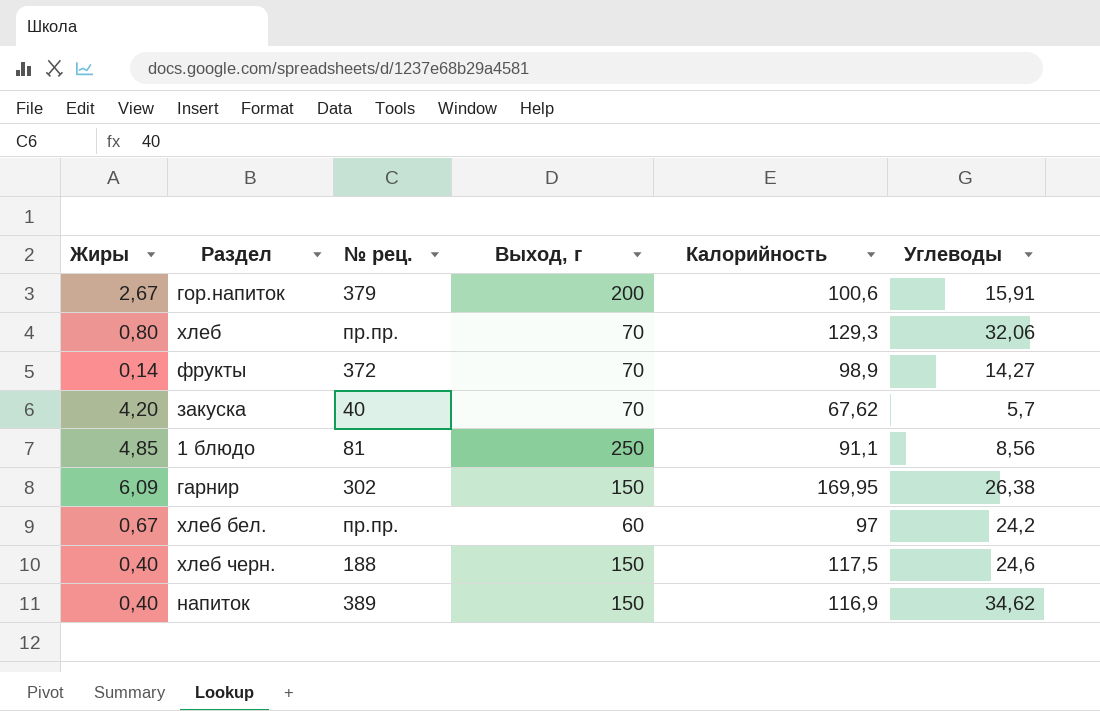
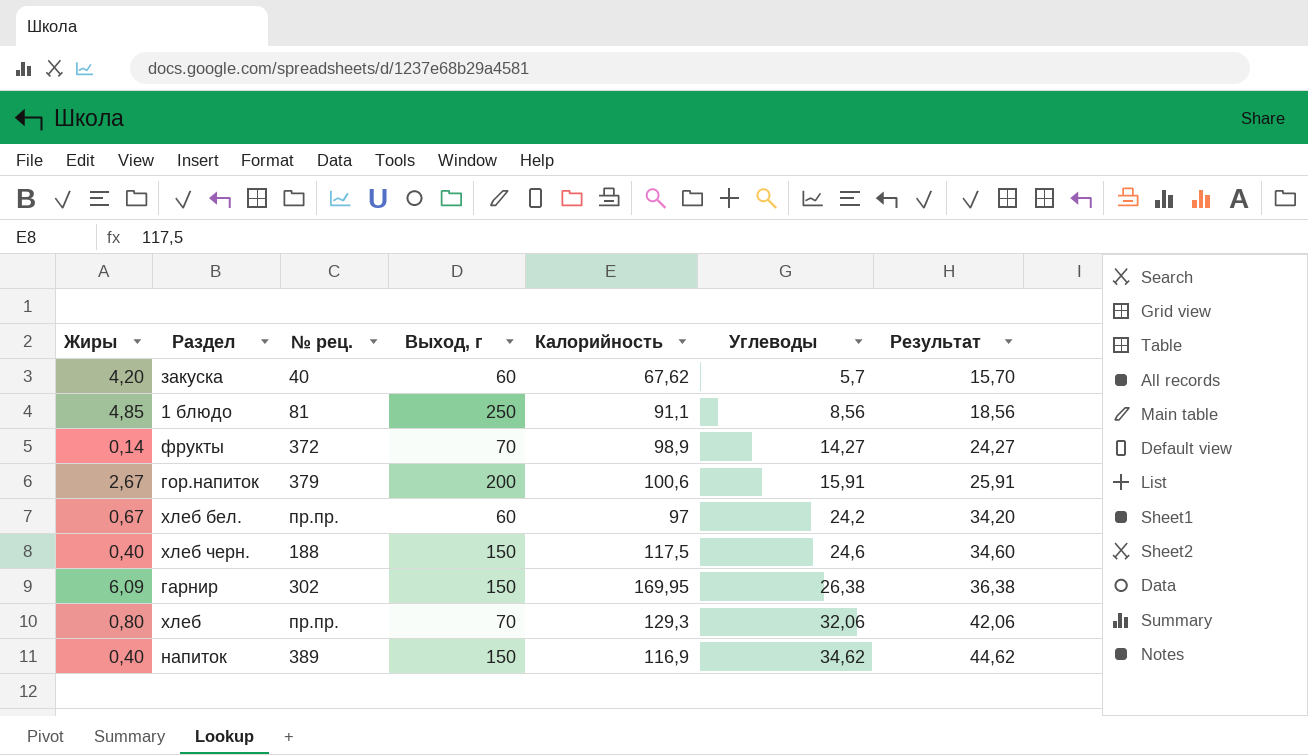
row order: none -> Углеводы ascending
column Результат | formula: none -> [Углеводы] + 10
закуска | Выход, г: 70 -> 60

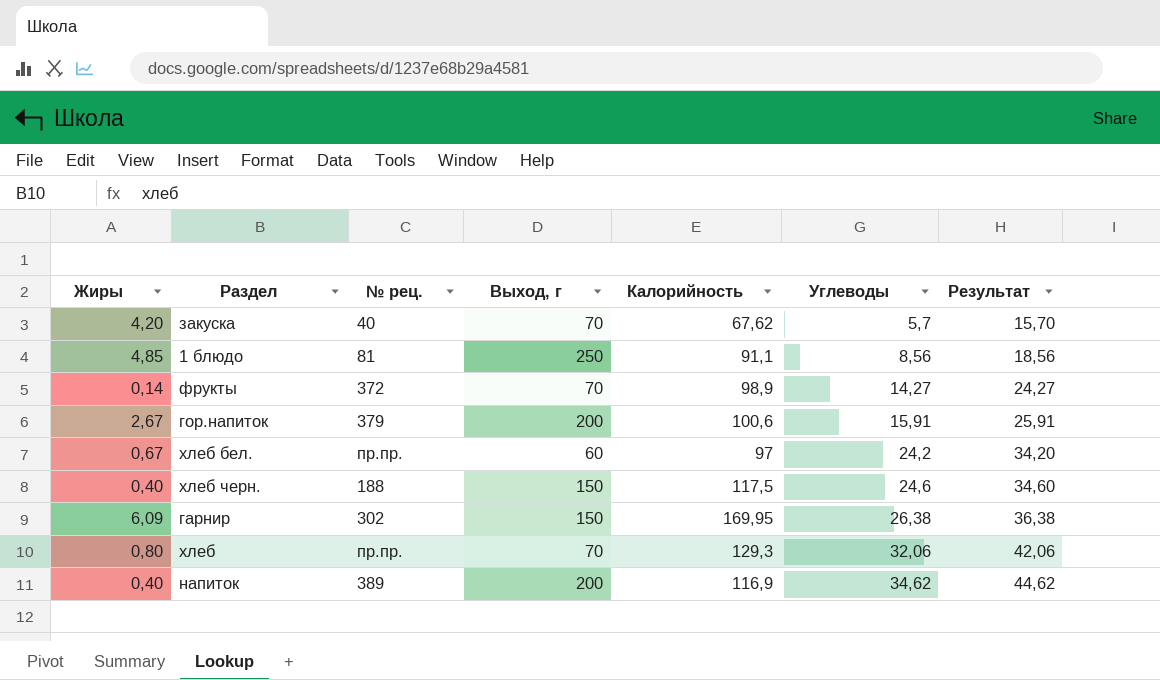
закуска | Выход, г: 60 -> 70
напиток | Выход, г: 150 -> 200

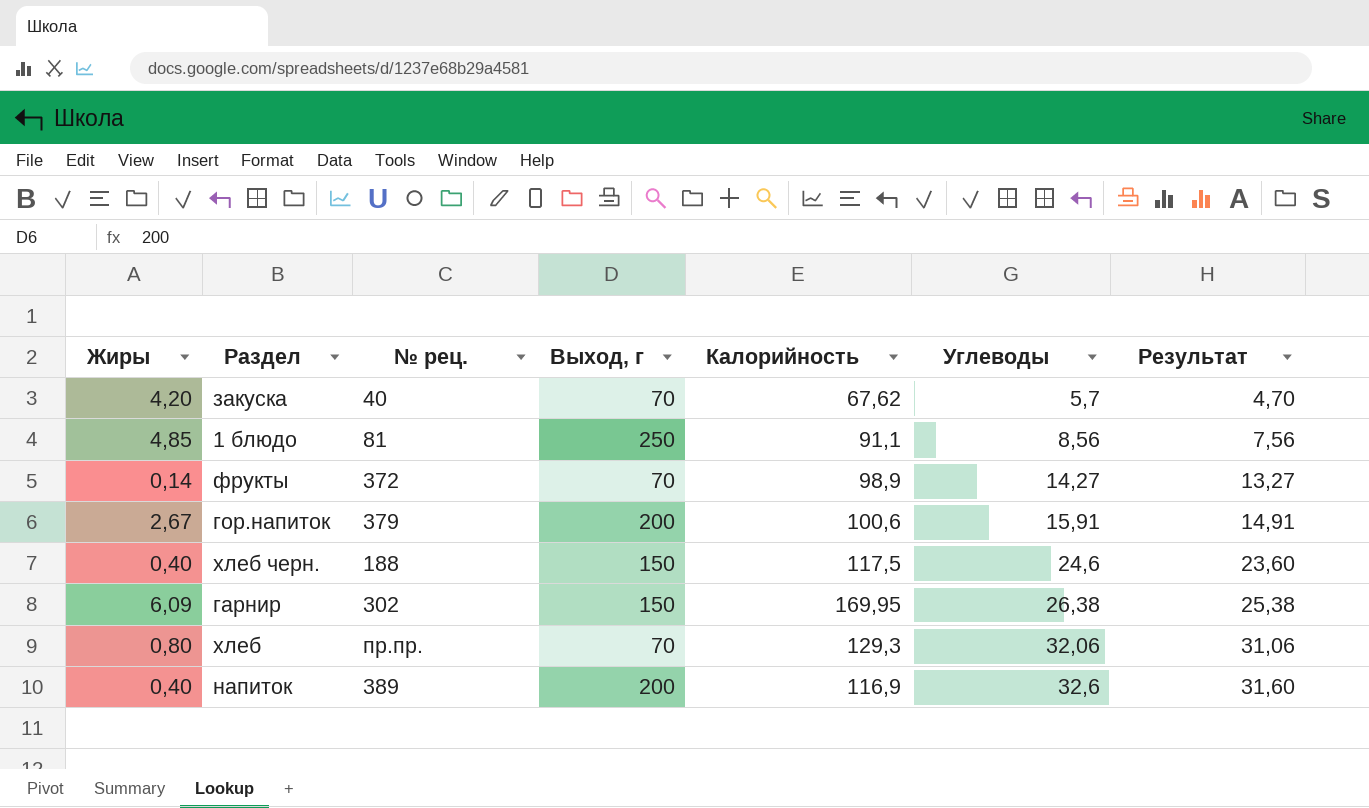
column Результат | formula: [Углеводы] + 10 -> [Углеводы] - 1
row хлеб бел.: 0,67 | пр.пр. | 60 | 97 | 24,2 | 34,20 -> none
напиток | Углеводы: 34,62 -> 32,6

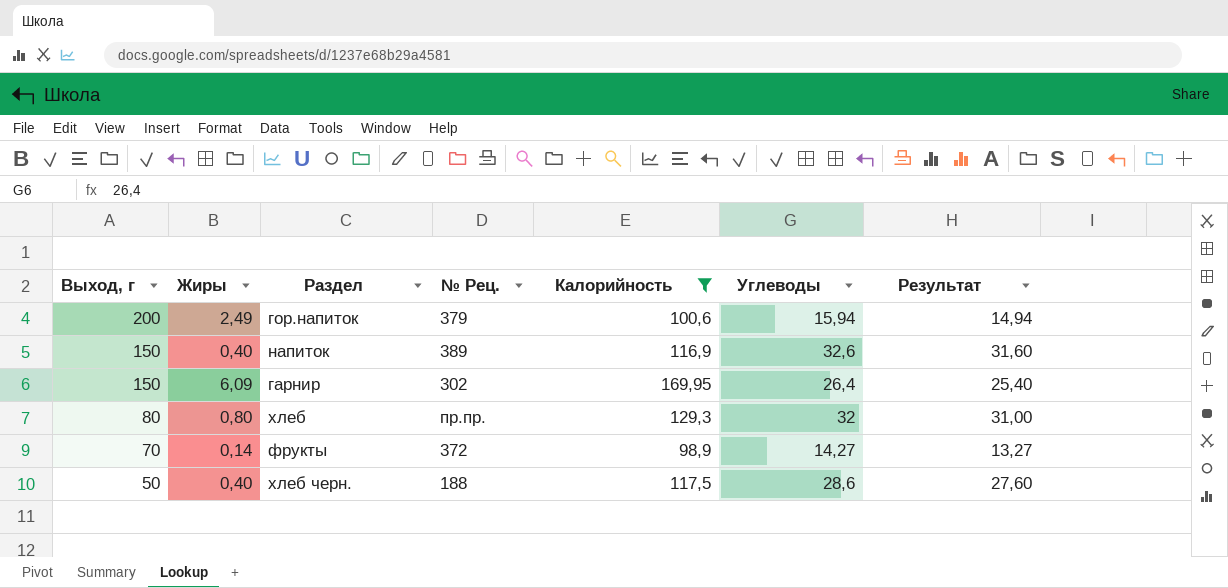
filter: none -> Калорийность >= 98,9
row order: Углеводы ascending -> Выход, г descending
column Выход, г | position: 4 -> 1
column name: № рец. -> № Рец.
гор.напиток | Жиры: 2,67 -> 2,49
гор.напиток | Углеводы: 15,91 -> 15,94
гор.напиток | Результат: 14,91 -> 14,94
напиток | Выход, г: 200 -> 150
гарнир | Углеводы: 26,38 -> 26,4
гарнир | Результат: 25,38 -> 25,40
хлеб | Выход, г: 70 -> 80
хлеб | Углеводы: 32,06 -> 32
хлеб | Результат: 31,06 -> 31,00
хлеб черн. | Выход, г: 150 -> 50
хлеб черн. | Углеводы: 24,6 -> 28,6
хлеб черн. | Результат: 23,60 -> 27,60

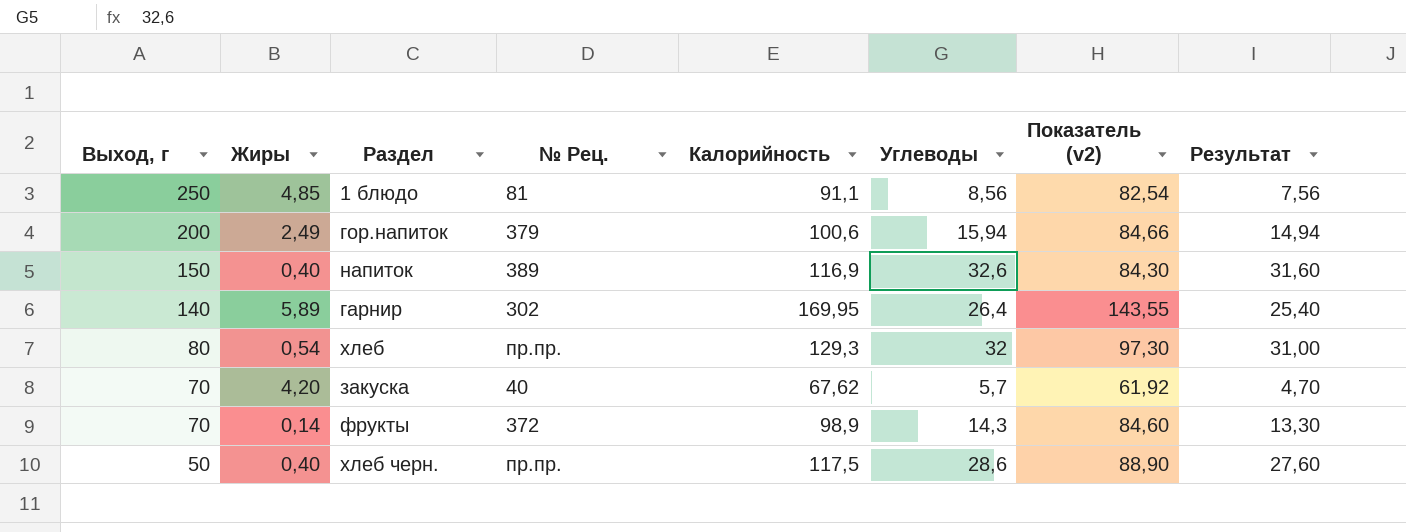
filter: Калорийность >= 98,9 -> none
column Показатель (v2) | formula: none -> [Калорийность] - [Углеводы]
гарнир | Выход, г: 150 -> 140
гарнир | Жиры: 6,09 -> 5,89
хлеб | Жиры: 0,80 -> 0,54
фрукты | Углеводы: 14,27 -> 14,3
фрукты | Результат: 13,27 -> 13,30
хлеб черн. | № Рец.: 188 -> пр.пр.

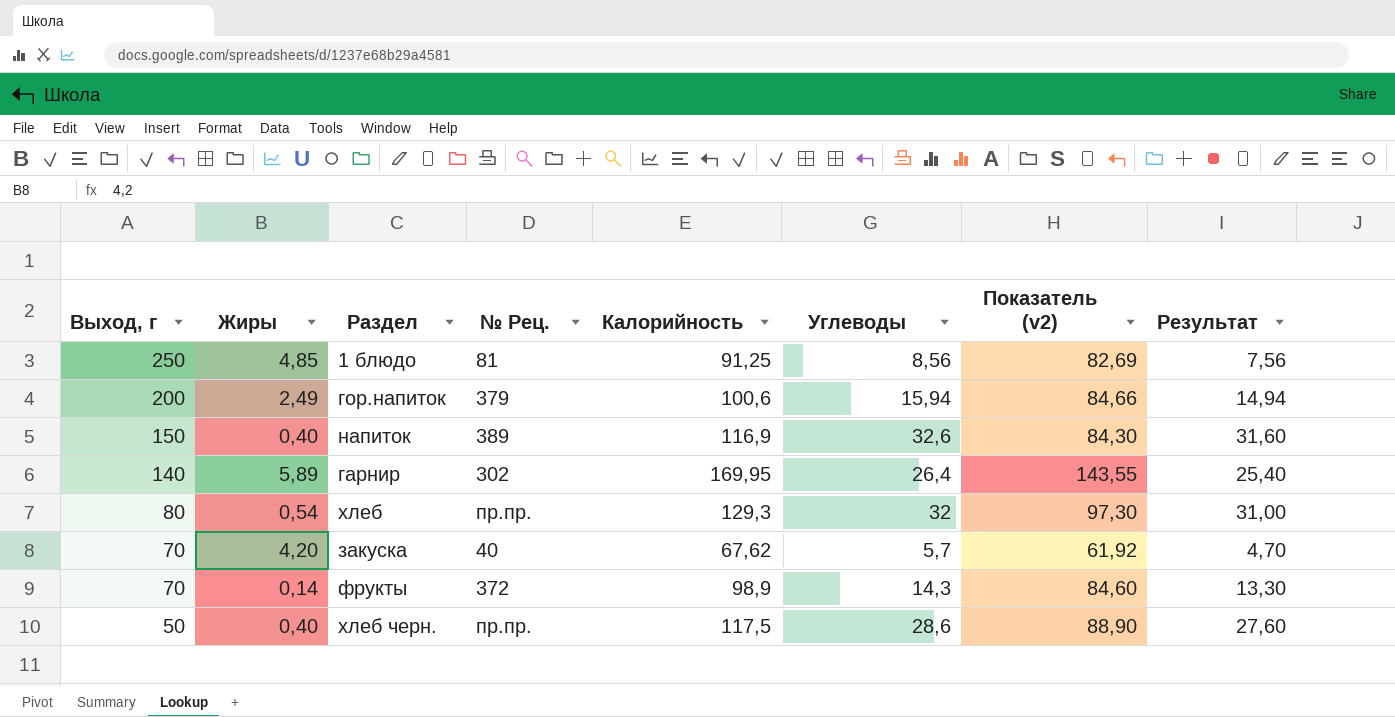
1 блюдо | Калорийность: 91,1 -> 91,25
1 блюдо | Показатель (v2): 82,54 -> 82,69

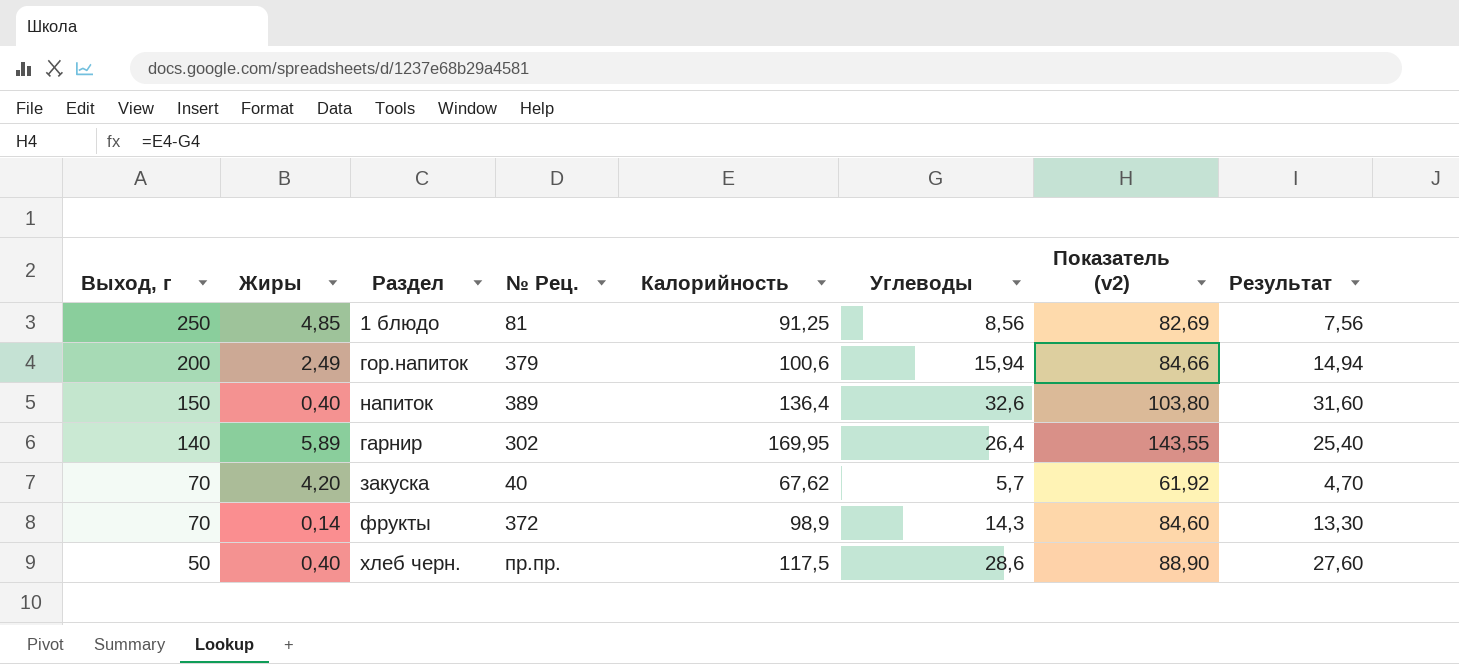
row хлеб: 80 | 0,54 | пр.пр. | 129,3 | 32 | 97,30 | 31,00 -> none
напиток | Калорийность: 116,9 -> 136,4
напиток | Показатель (v2): 84,30 -> 103,80

